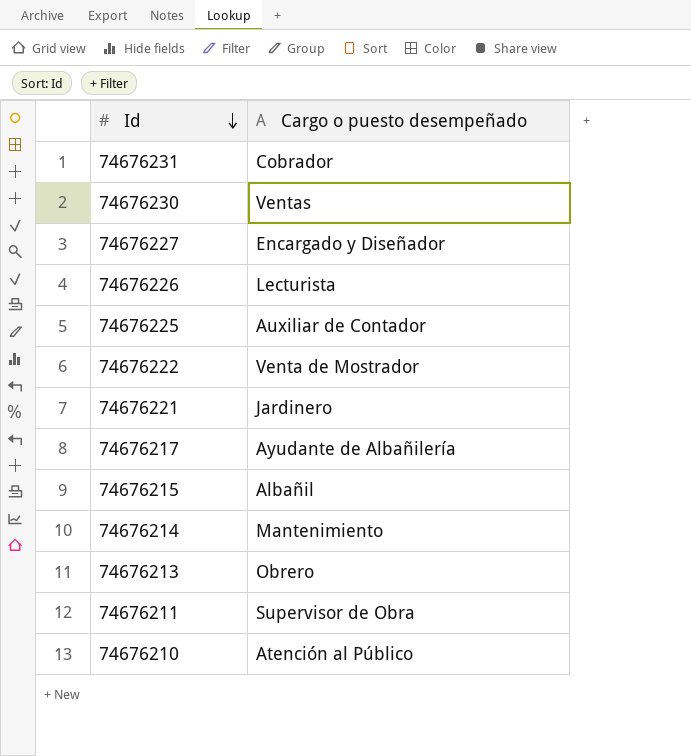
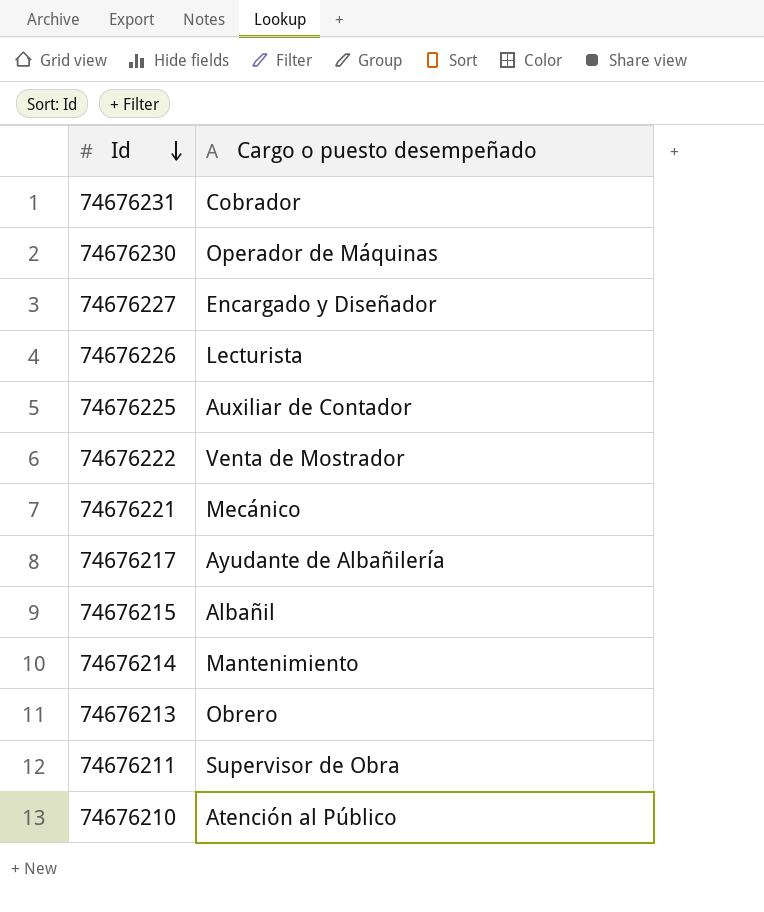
74676230 | Cargo o puesto desempeñado: Ventas -> Operador de Máquinas
74676221 | Cargo o puesto desempeñado: Jardinero -> Mecánico

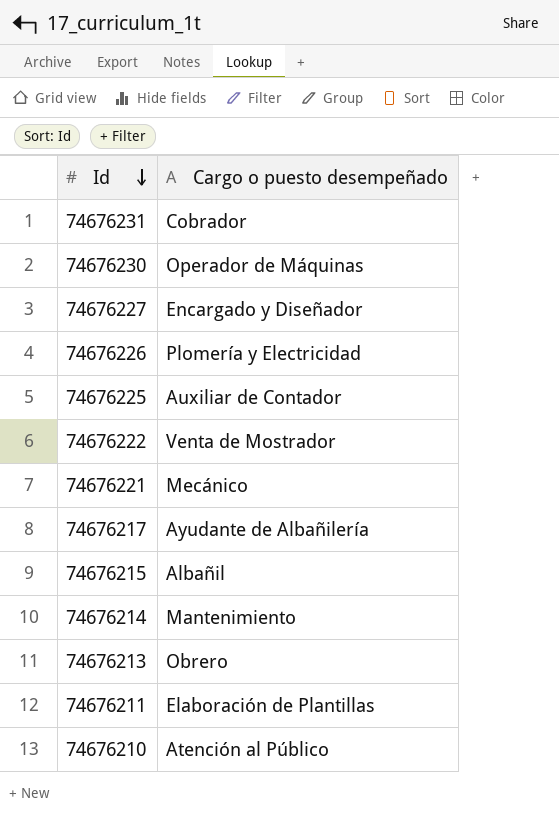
74676226 | Cargo o puesto desempeñado: Lecturista -> Plomería y Electricidad
74676211 | Cargo o puesto desempeñado: Supervisor de Obra -> Elaboración de Plantillas

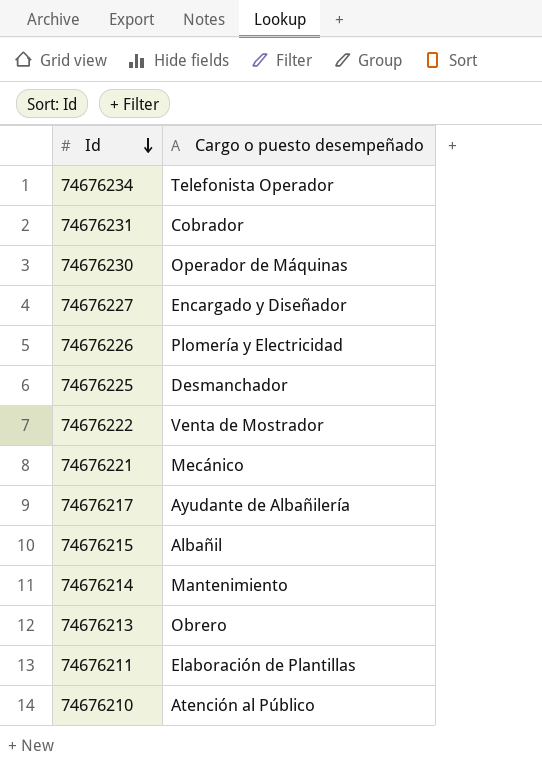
row 74676234: none -> Telefonista Operador
74676225 | Cargo o puesto desempeñado: Auxiliar de Contador -> Desmanchador

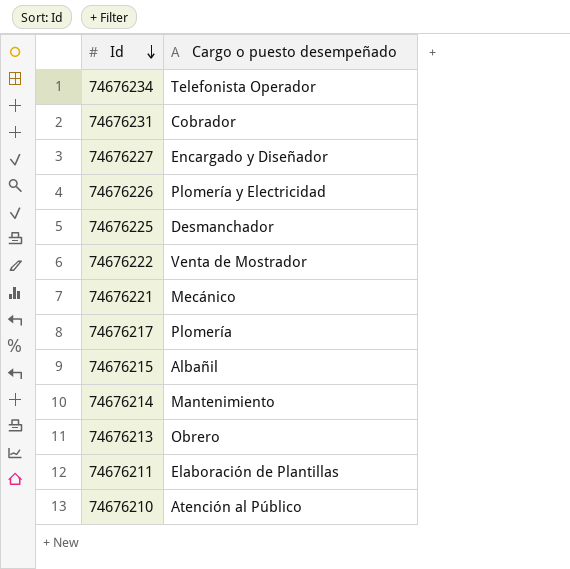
row 74676230: Operador de Máquinas -> none
74676217 | Cargo o puesto desempeñado: Ayudante de Albañilería -> Plomería

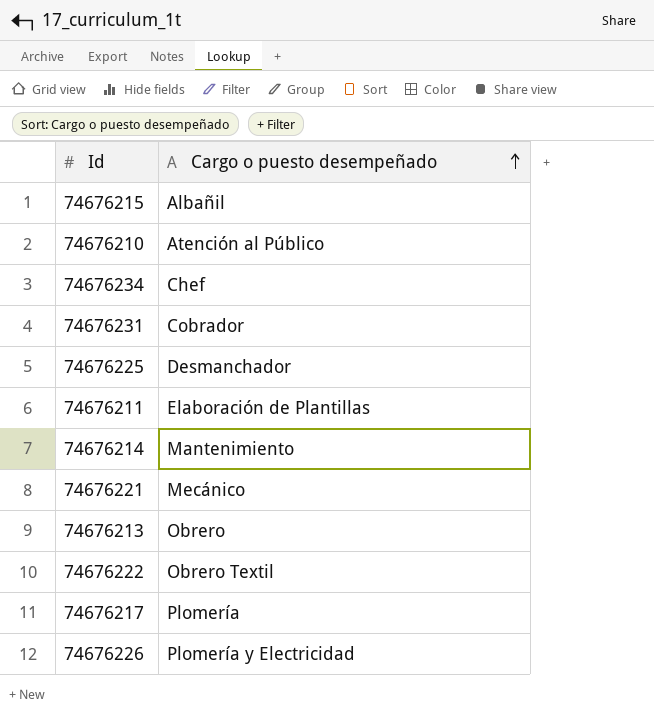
row order: Id descending -> Cargo o puesto desempeñado ascending
row 74676227: Encargado y Diseñador -> none
74676234 | Cargo o puesto desempeñado: Telefonista Operador -> Chef
74676222 | Cargo o puesto desempeñado: Venta de Mostrador -> Obrero Textil

